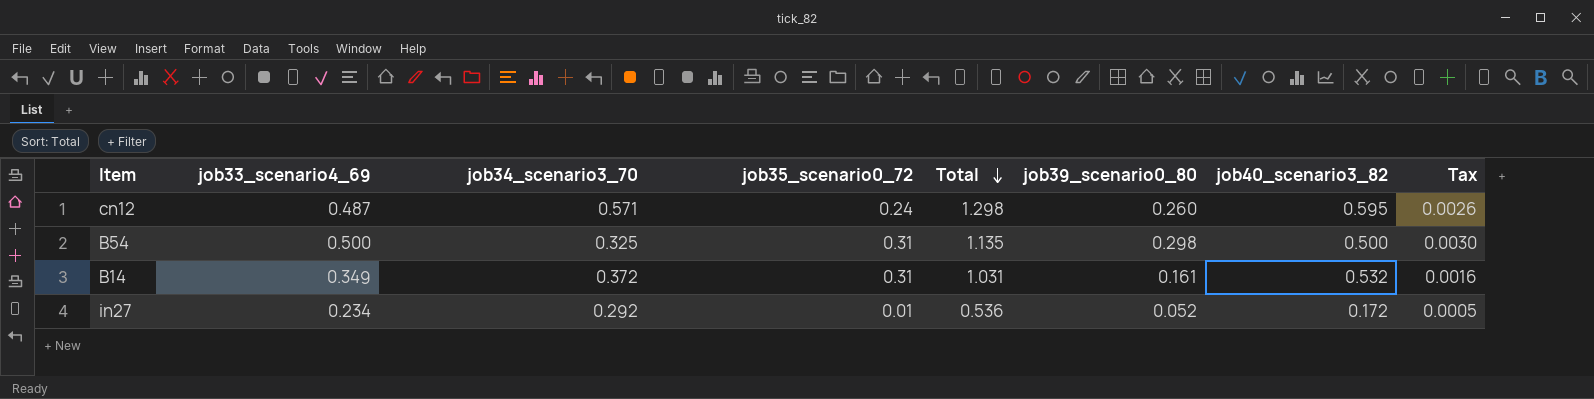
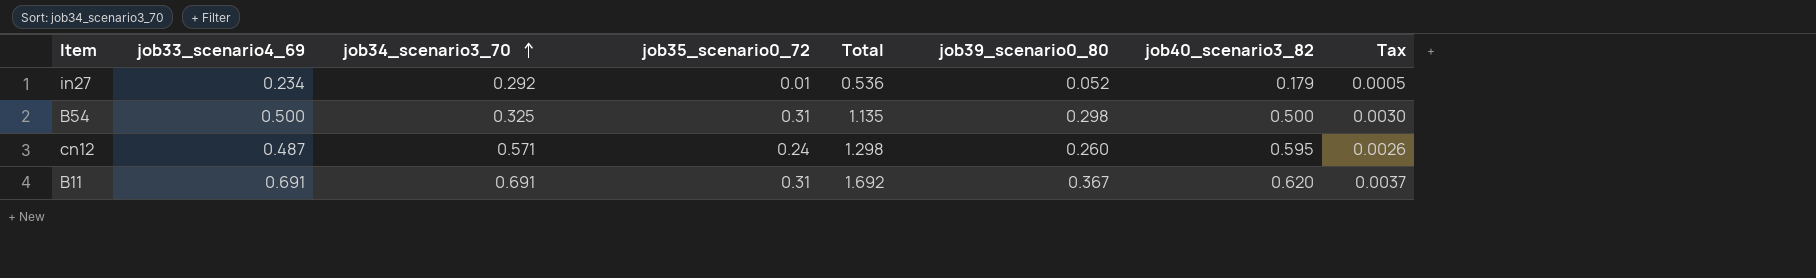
row order: Total descending -> job34_scenario3_70 ascending
row B14: 0.349 | 0.372 | 0.31 | 1.031 | 0.161 | 0.532 | 0.0016 -> none
in27 | job40_scenario3_82: 0.172 -> 0.179
row B11: none -> 0.691 | 0.691 | 0.31 | 1.692 | 0.367 | 0.620 | 0.0037

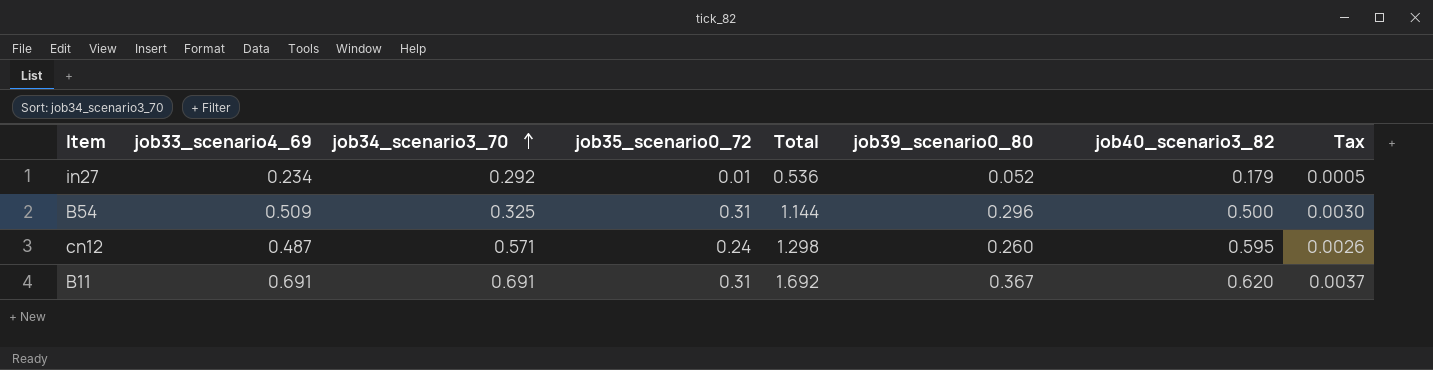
B54 | job33_scenario4_69: 0.500 -> 0.509
B54 | Total: 1.135 -> 1.144
B54 | job39_scenario0_80: 0.298 -> 0.296

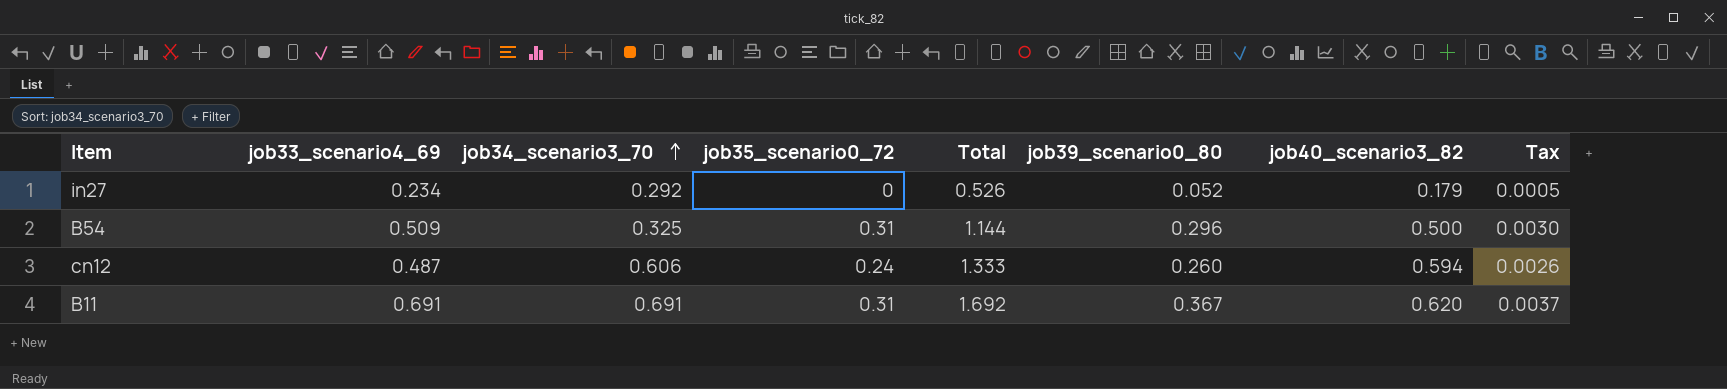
in27 | job35_scenario0_72: 0.01 -> 0
in27 | Total: 0.536 -> 0.526
cn12 | job34_scenario3_70: 0.571 -> 0.606
cn12 | Total: 1.298 -> 1.333
cn12 | job40_scenario3_82: 0.595 -> 0.594

